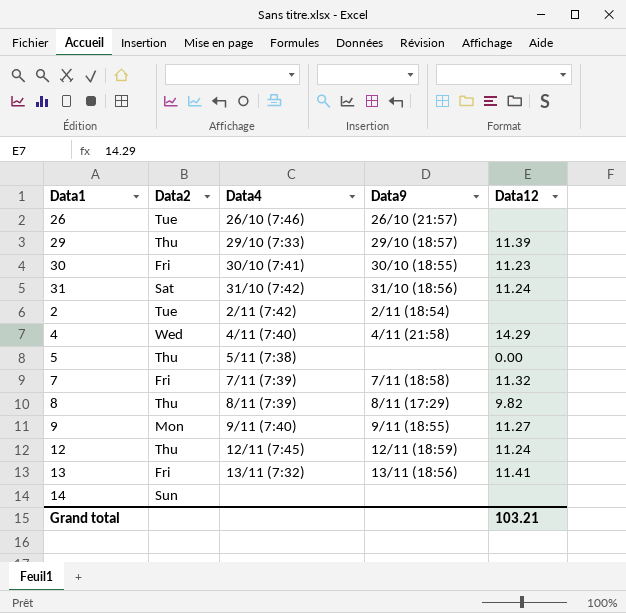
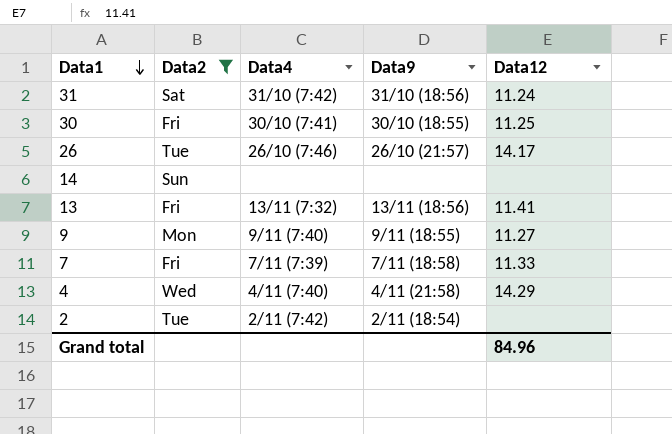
filter: none -> Data2 != Thu
row order: none -> Data1 descending
30 | Data12: 11.23 -> 11.25
26 | Data12: none -> 14.17
7 | Data12: 11.32 -> 11.33
Grand total | Data12: 103.21 -> 84.96

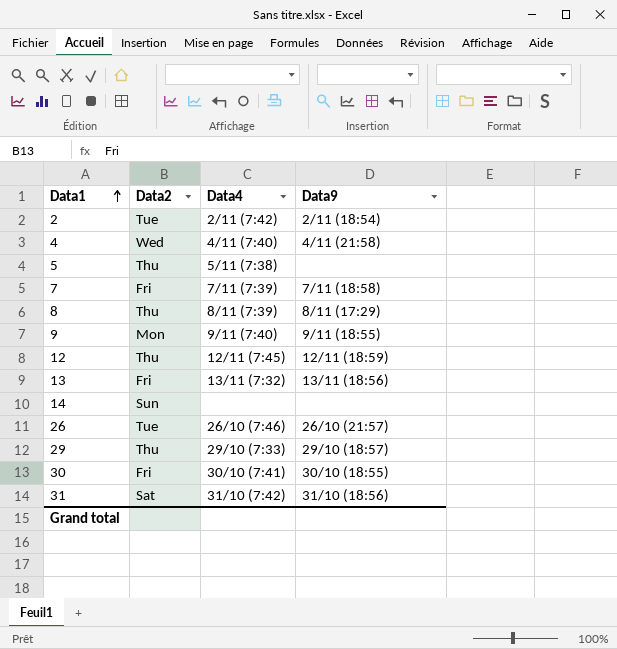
filter: Data2 != Thu -> none
row order: Data1 descending -> Data1 ascending
column Data12 | position: 5 -> none

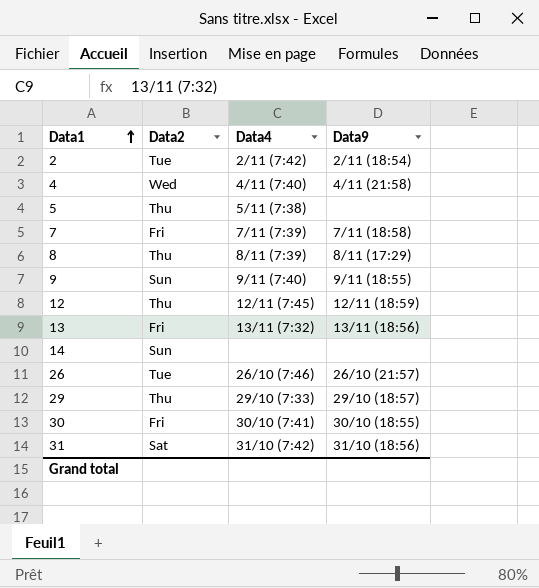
9 | Data2: Mon -> Sun

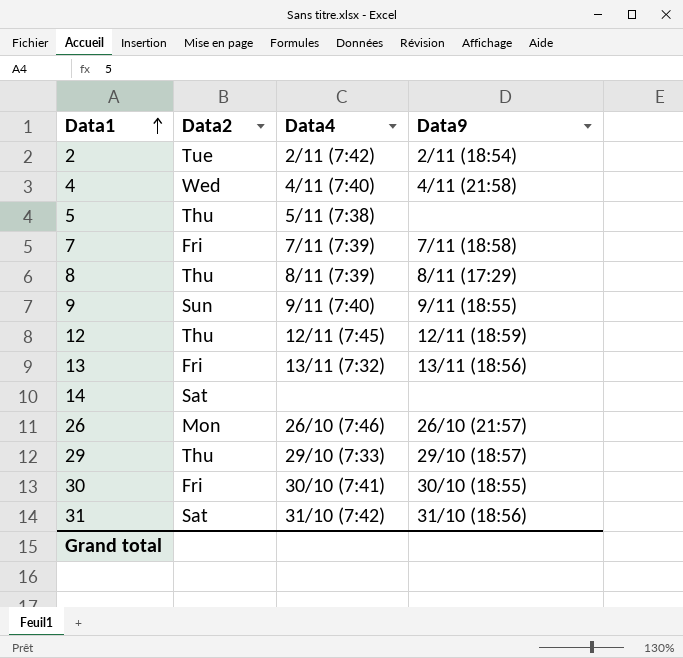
14 | Data2: Sun -> Sat
26 | Data2: Tue -> Mon

